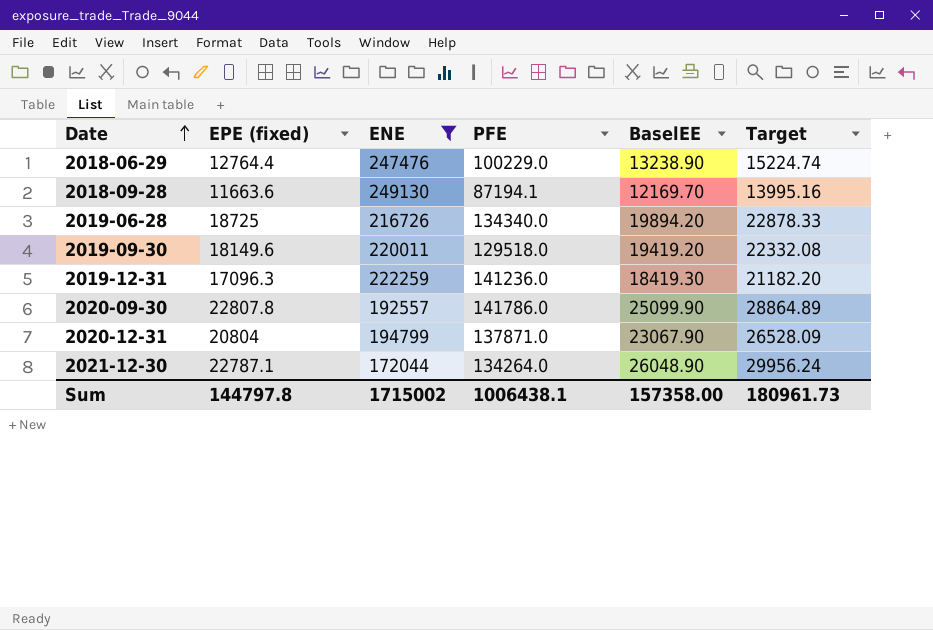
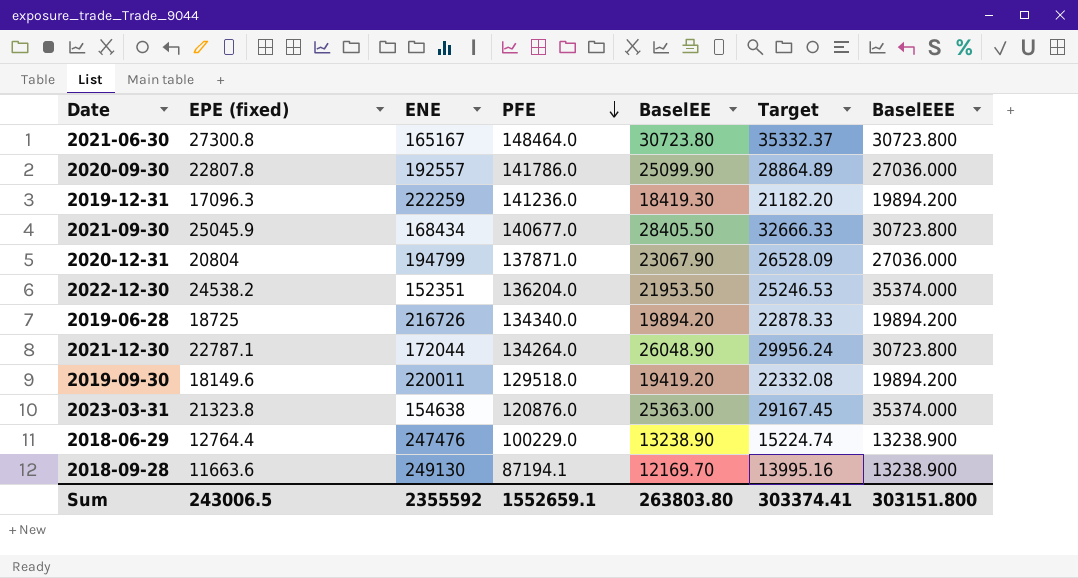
filter: ENE >= 172044 -> none
row order: Date ascending -> PFE descending
column BaselEEE | position: none -> 7
Sum | EPE (fixed): 144797.8 -> 243006.5
Sum | ENE: 1715002 -> 2355592
Sum | PFE: 1006438.1 -> 1552659.1
Sum | BaselEE: 157358.00 -> 263803.80
Sum | Target: 180961.73 -> 303374.41

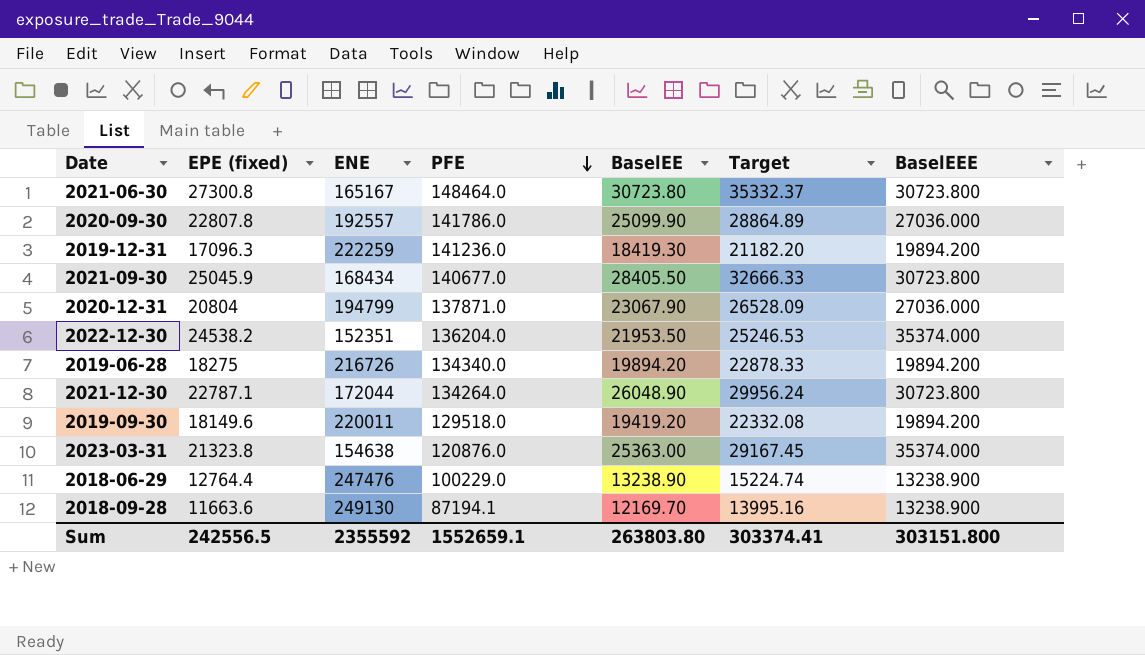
2019-06-28 | EPE (fixed): 18725 -> 18275
Sum | EPE (fixed): 243006.5 -> 242556.5

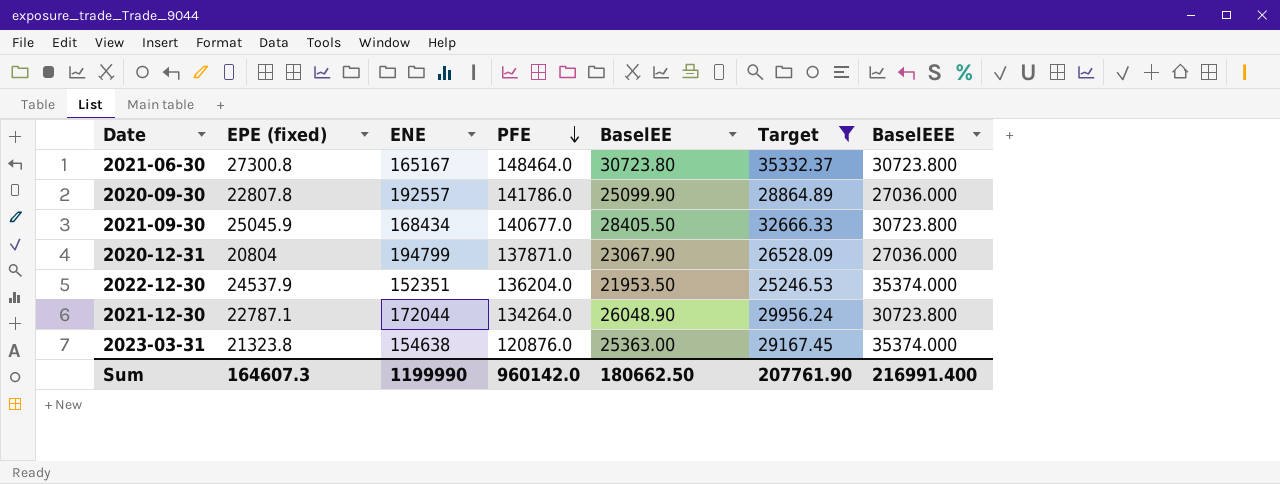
filter: none -> Target >= 25246.53
2022-12-30 | EPE (fixed): 24538.2 -> 24537.9
Sum | EPE (fixed): 242556.5 -> 164607.3
Sum | ENE: 2355592 -> 1199990
Sum | PFE: 1552659.1 -> 960142.0
Sum | BaselEE: 263803.80 -> 180662.50
Sum | Target: 303374.41 -> 207761.90
Sum | BaselEEE: 303151.800 -> 216991.400

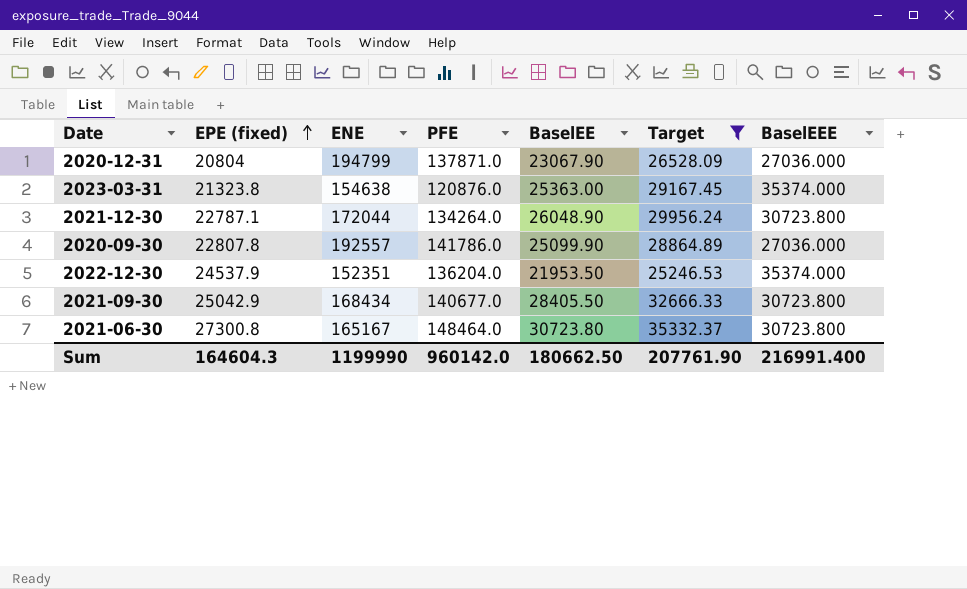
row order: PFE descending -> EPE (fixed) ascending
2021-09-30 | EPE (fixed): 25045.9 -> 25042.9
Sum | EPE (fixed): 164607.3 -> 164604.3

